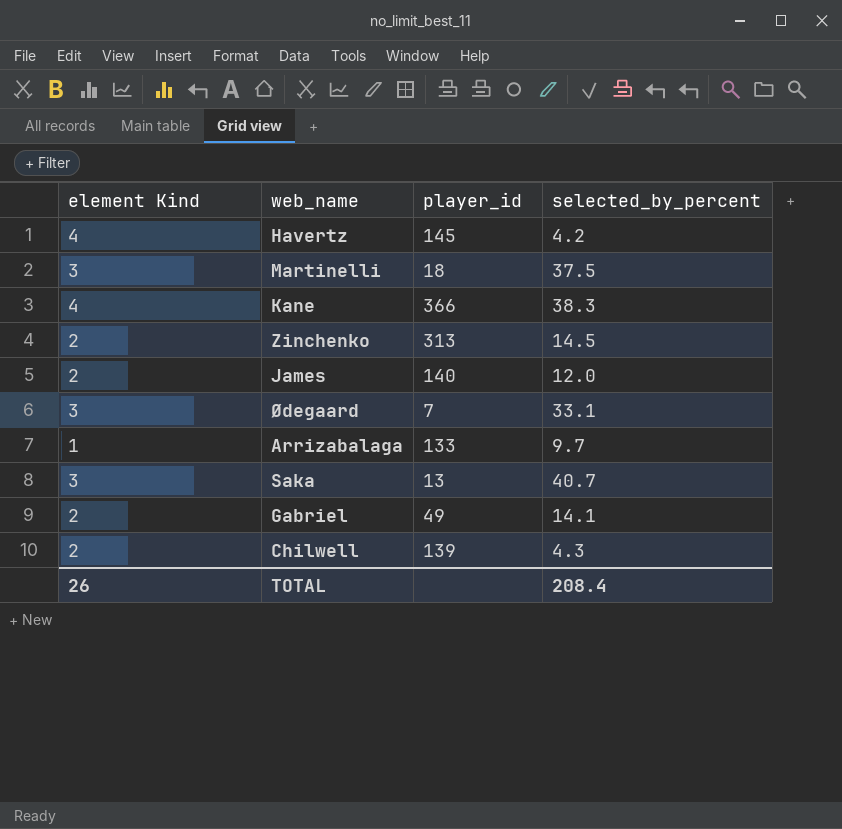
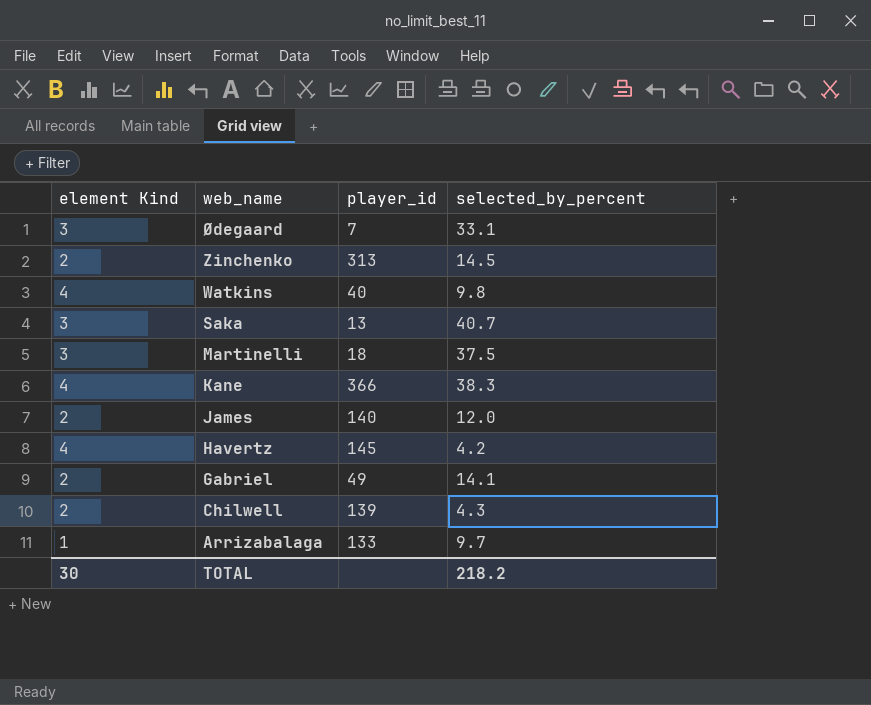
row order: none -> web_name descending
row Watkins: none -> 4 | 40 | 9.8
TOTAL | element Kind: 26 -> 30
TOTAL | selected_by_percent: 208.4 -> 218.2

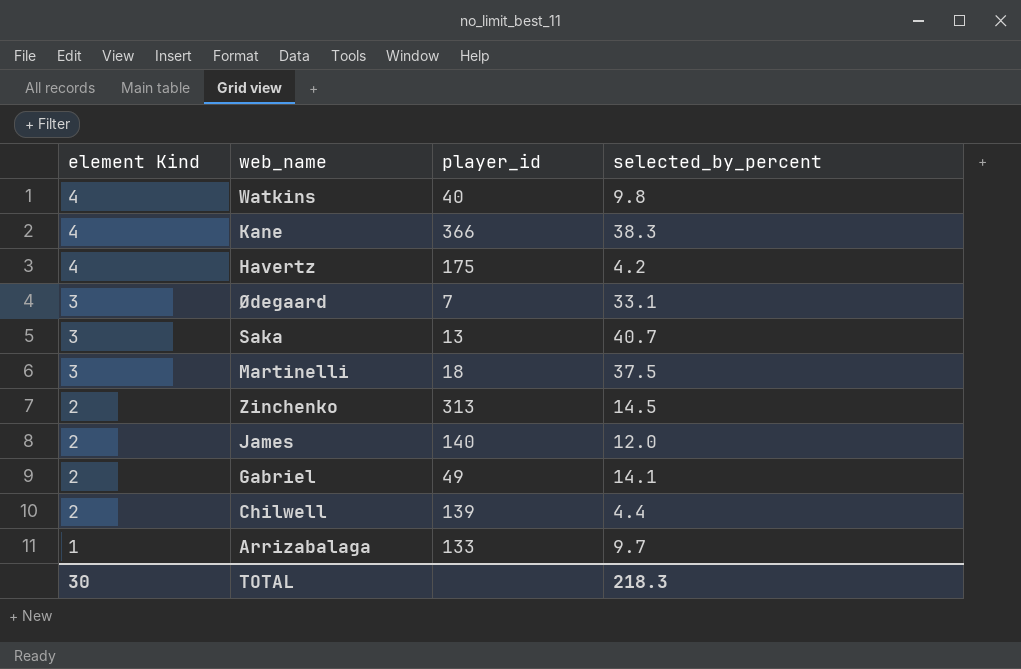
row order: web_name descending -> element Kind descending
Havertz | player_id: 145 -> 175
Chilwell | selected_by_percent: 4.3 -> 4.4
TOTAL | selected_by_percent: 218.2 -> 218.3

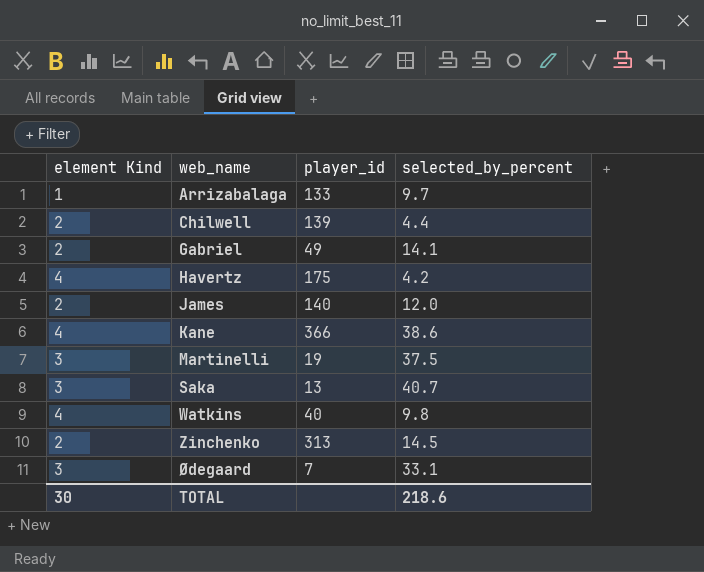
row order: element Kind descending -> web_name ascending
Kane | selected_by_percent: 38.3 -> 38.6
Martinelli | player_id: 18 -> 19
TOTAL | selected_by_percent: 218.3 -> 218.6

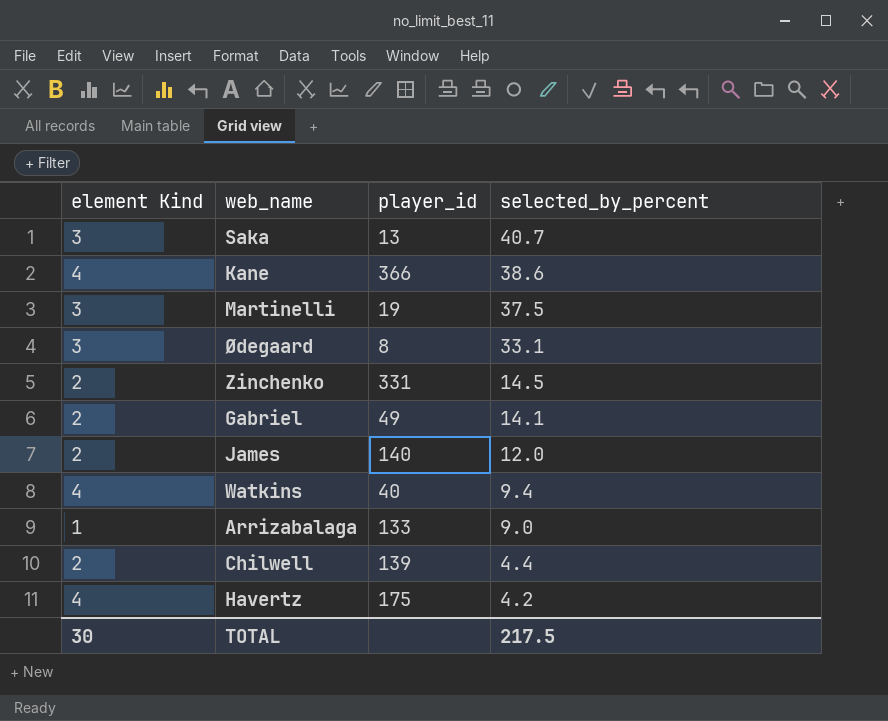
row order: web_name ascending -> selected_by_percent descending
Ødegaard | player_id: 7 -> 8
Zinchenko | player_id: 313 -> 331
Watkins | selected_by_percent: 9.8 -> 9.4
Arrizabalaga | selected_by_percent: 9.7 -> 9.0
TOTAL | selected_by_percent: 218.6 -> 217.5

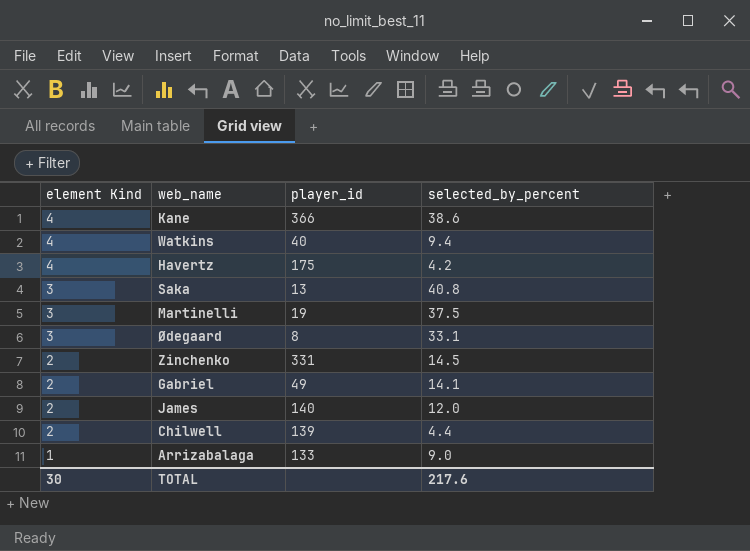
row order: selected_by_percent descending -> element Kind descending
Saka | selected_by_percent: 40.7 -> 40.8
TOTAL | selected_by_percent: 217.5 -> 217.6

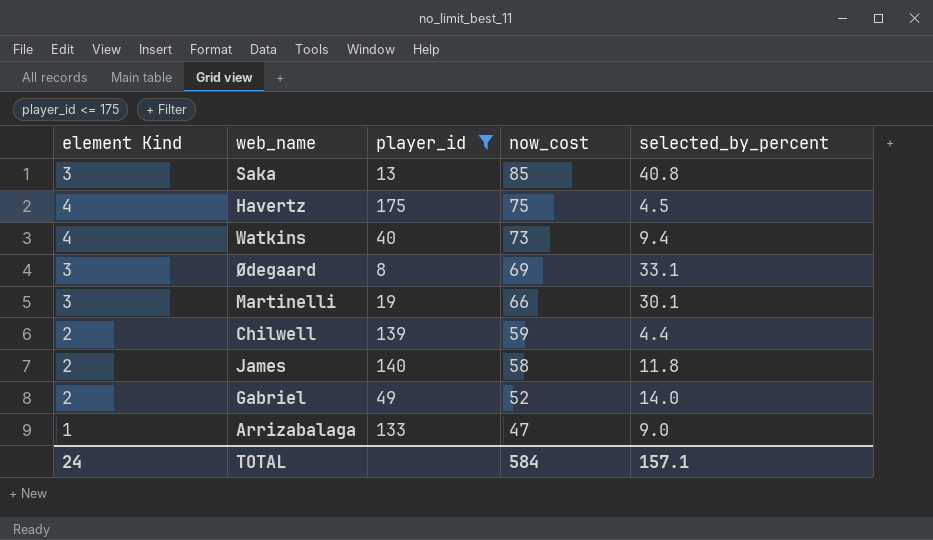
filter: none -> player_id <= 175
row order: element Kind descending -> now_cost descending
column now_cost | position: none -> 4
Havertz | selected_by_percent: 4.2 -> 4.5
Martinelli | selected_by_percent: 37.5 -> 30.1
James | selected_by_percent: 12.0 -> 11.8
Gabriel | selected_by_percent: 14.1 -> 14.0
TOTAL | element Kind: 30 -> 24
TOTAL | selected_by_percent: 217.6 -> 157.1

